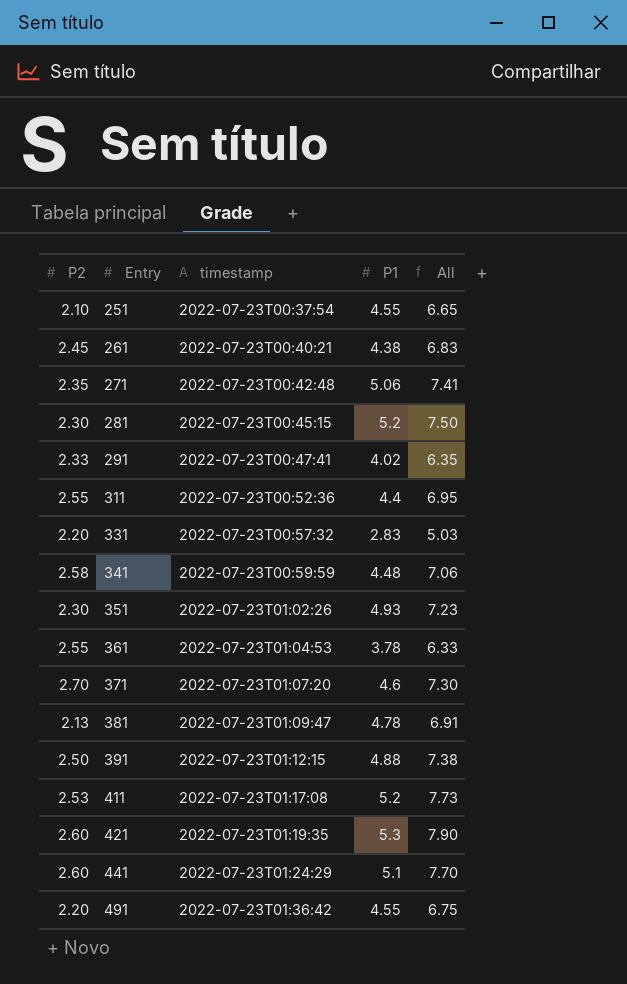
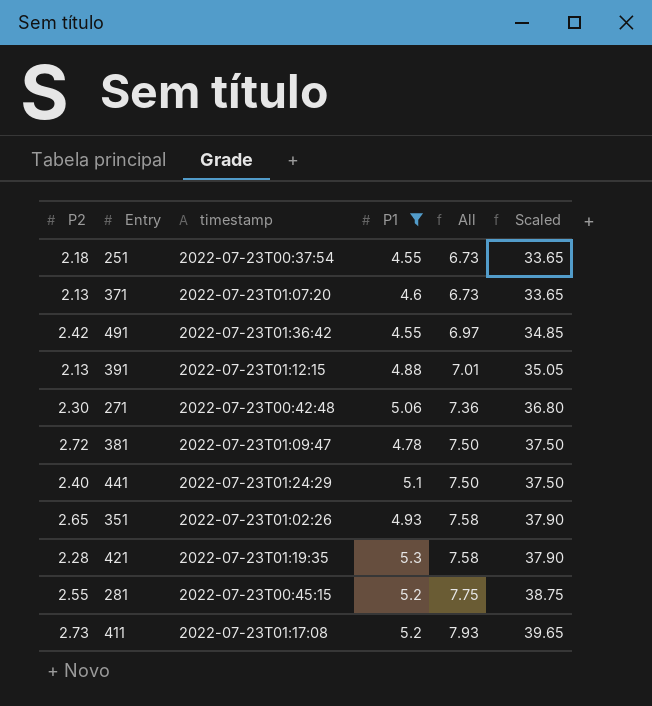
filter: none -> P1 >= 4.55
row order: Entry ascending -> All ascending
column Scaled | formula: none -> [All] * 5
251 | P2: 2.10 -> 2.18
251 | All: 6.65 -> 6.73
371 | P2: 2.70 -> 2.13
371 | All: 7.30 -> 6.73
491 | P2: 2.20 -> 2.42
491 | All: 6.75 -> 6.97
391 | P2: 2.50 -> 2.13
391 | All: 7.38 -> 7.01
271 | P2: 2.35 -> 2.30
271 | All: 7.41 -> 7.36
381 | P2: 2.13 -> 2.72
381 | All: 6.91 -> 7.50
441 | P2: 2.60 -> 2.40
441 | All: 7.70 -> 7.50
351 | P2: 2.30 -> 2.65
351 | All: 7.23 -> 7.58
421 | P2: 2.60 -> 2.28
421 | All: 7.90 -> 7.58
281 | P2: 2.30 -> 2.55
281 | All: 7.50 -> 7.75
411 | P2: 2.53 -> 2.73
411 | All: 7.73 -> 7.93

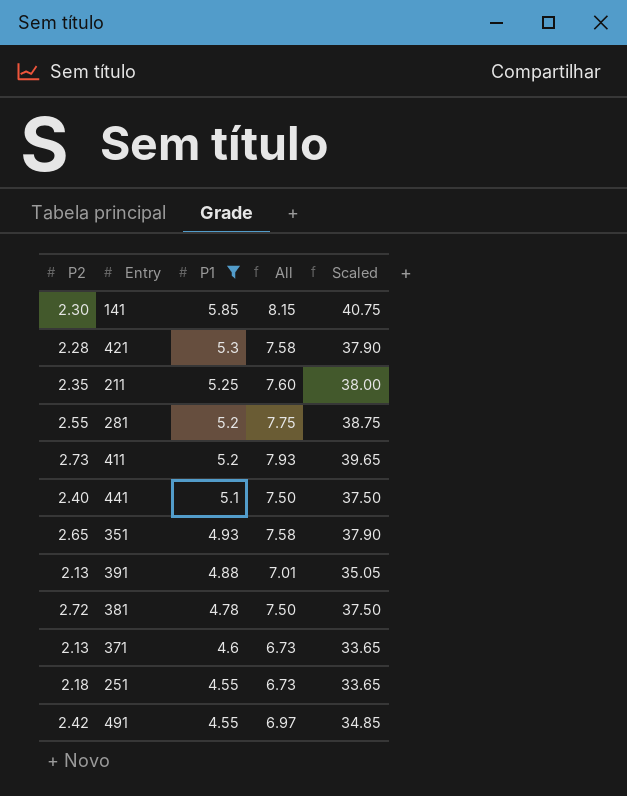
row order: All ascending -> P1 descending
column timestamp | position: 3 -> none
row 271: 2.30 | 2022-07-23T00:42:48 | 5.06 | 7.36 | 36.80 -> none
row 141: none -> 2.30 | 5.85 | 8.15 | 40.75
row 211: none -> 2.35 | 5.25 | 7.60 | 38.00

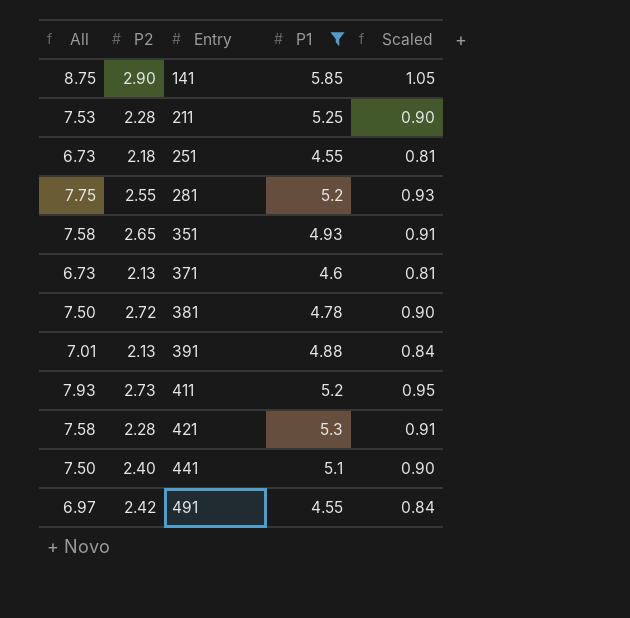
row order: P1 descending -> Entry ascending
column All | position: 4 -> 1
column Scaled | formula: [All] * 5 -> [All] * 0.12
141 | All: 8.15 -> 8.75
141 | P2: 2.30 -> 2.90
211 | All: 7.60 -> 7.53
211 | P2: 2.35 -> 2.28

